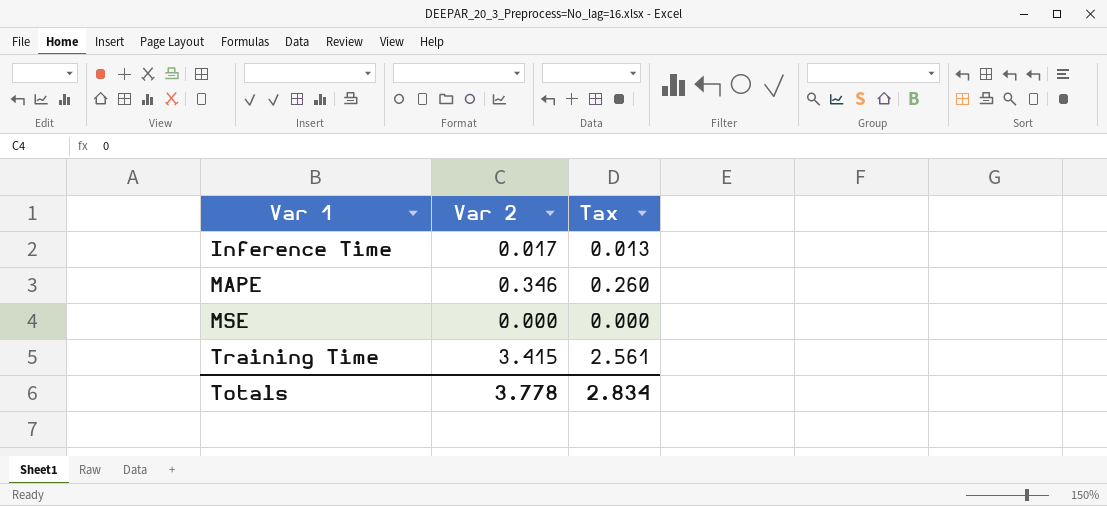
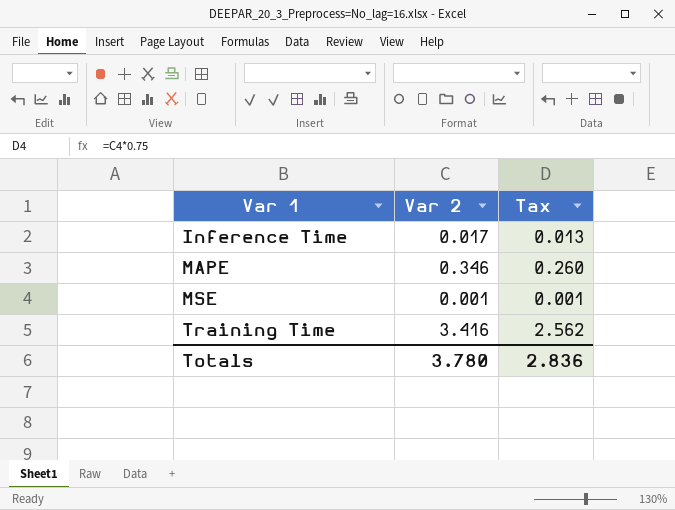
MSE | Var 2: 0.000 -> 0.001
MSE | Tax: 0.000 -> 0.001
Training Time | Var 2: 3.415 -> 3.416
Training Time | Tax: 2.561 -> 2.562
Totals | Var 2: 3.778 -> 3.780
Totals | Tax: 2.834 -> 2.836

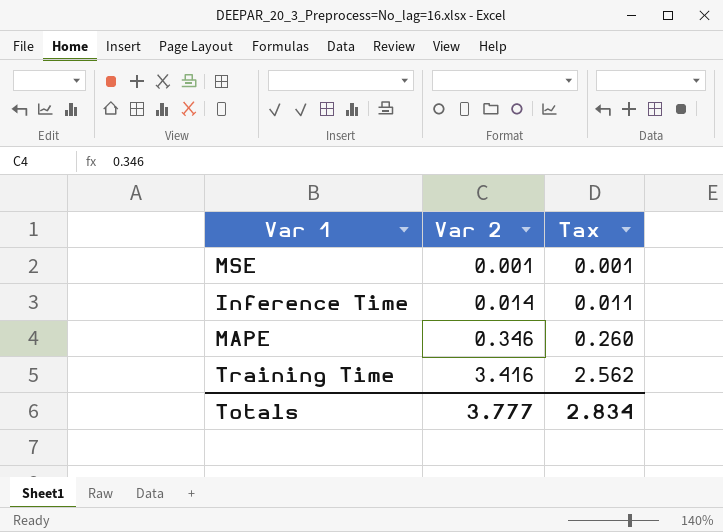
row order: Var 1 ascending -> Var 2 ascending
Inference Time | Var 2: 0.017 -> 0.014
Inference Time | Tax: 0.013 -> 0.011
Totals | Var 2: 3.780 -> 3.777
Totals | Tax: 2.836 -> 2.834

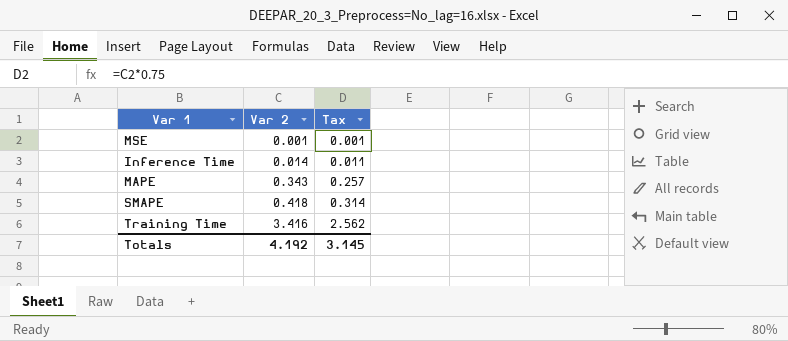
MAPE | Var 2: 0.346 -> 0.343
MAPE | Tax: 0.260 -> 0.257
row SMAPE: none -> 0.418 | 0.314
Totals | Var 2: 3.777 -> 4.192
Totals | Tax: 2.834 -> 3.145

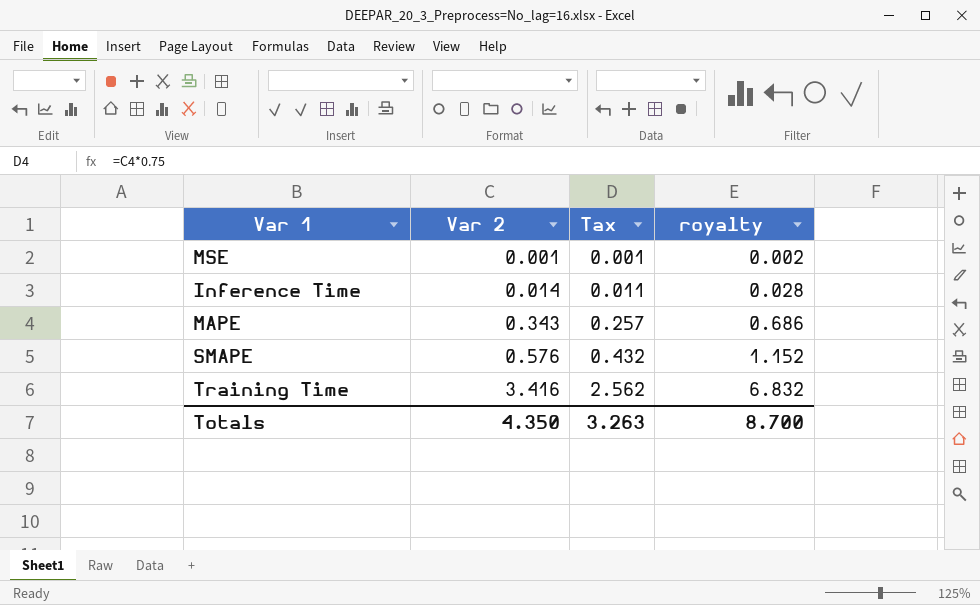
column royalty | formula: none -> [Var 2] * 2
SMAPE | Var 2: 0.418 -> 0.576
SMAPE | Tax: 0.314 -> 0.432
Totals | Var 2: 4.192 -> 4.350
Totals | Tax: 3.145 -> 3.263

